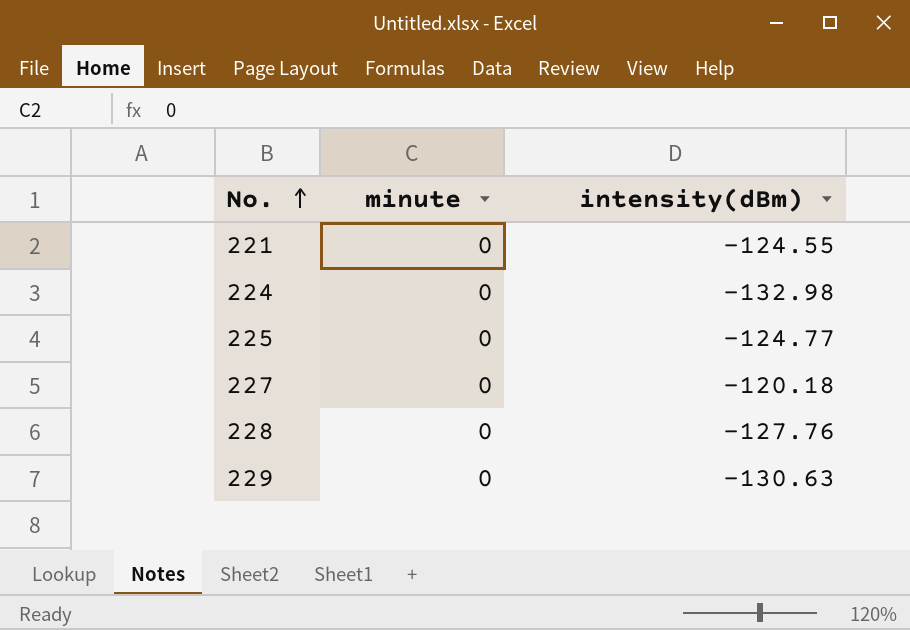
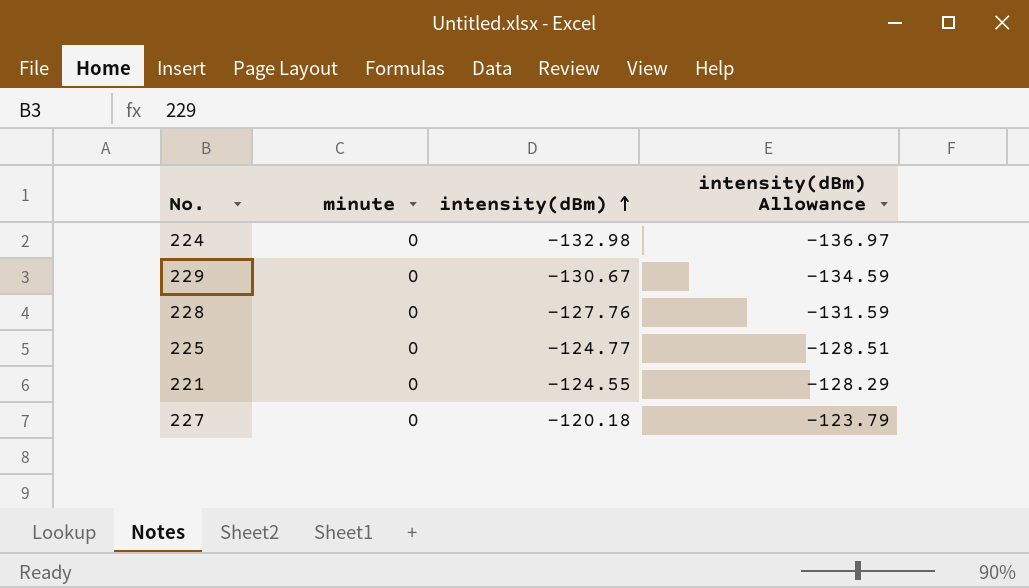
row order: No. ascending -> intensity(dBm) ascending
column intensity(dBm) Allowance | formula: none -> [intensity(dBm)] * 1.03
229 | intensity(dBm): -130.63 -> -130.67

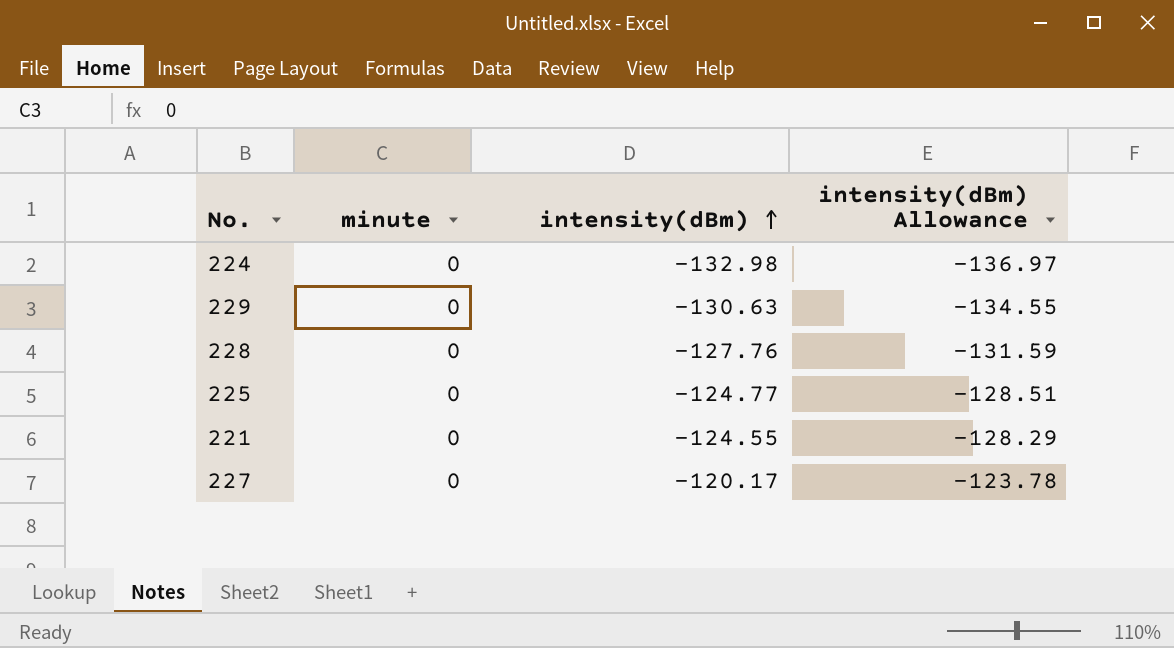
229 | intensity(dBm): -130.67 -> -130.63
229 | intensity(dBm) Allowance: -134.59 -> -134.55
227 | intensity(dBm): -120.18 -> -120.17
227 | intensity(dBm) Allowance: -123.79 -> -123.78

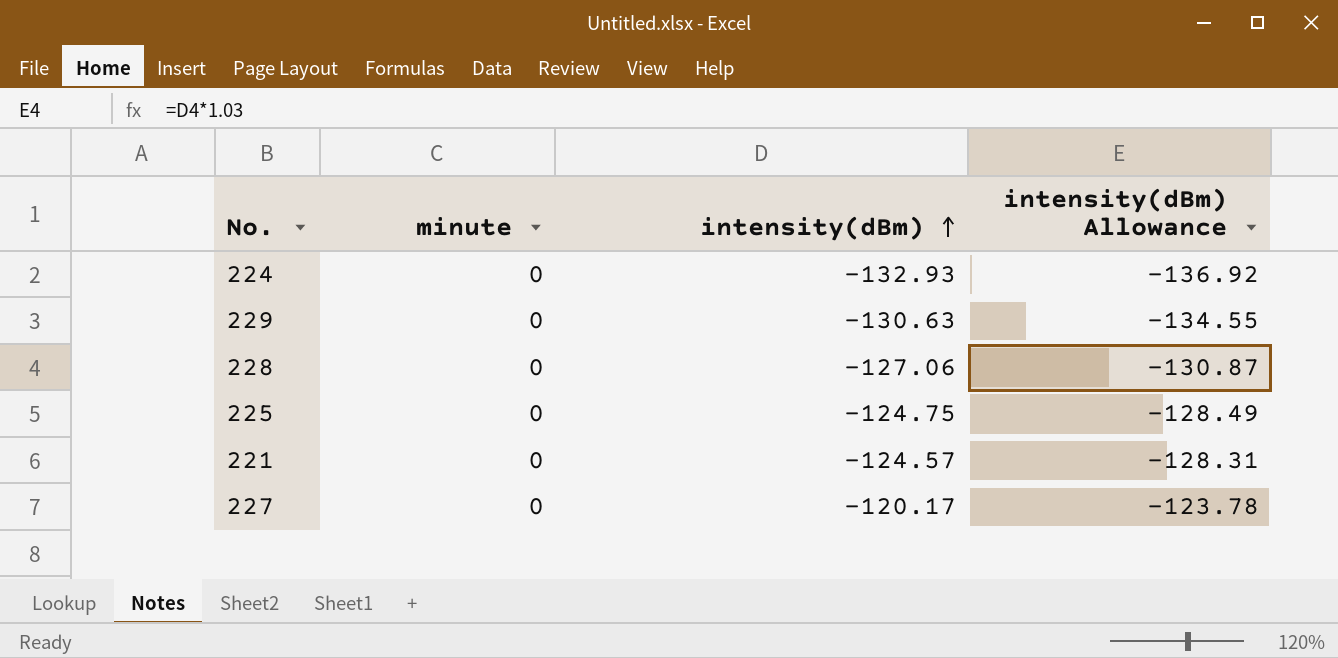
224 | intensity(dBm): -132.98 -> -132.93
224 | intensity(dBm) Allowance: -136.97 -> -136.92
228 | intensity(dBm): -127.76 -> -127.06
228 | intensity(dBm) Allowance: -131.59 -> -130.87
225 | intensity(dBm): -124.77 -> -124.75
225 | intensity(dBm) Allowance: -128.51 -> -128.49
221 | intensity(dBm): -124.55 -> -124.57
221 | intensity(dBm) Allowance: -128.29 -> -128.31

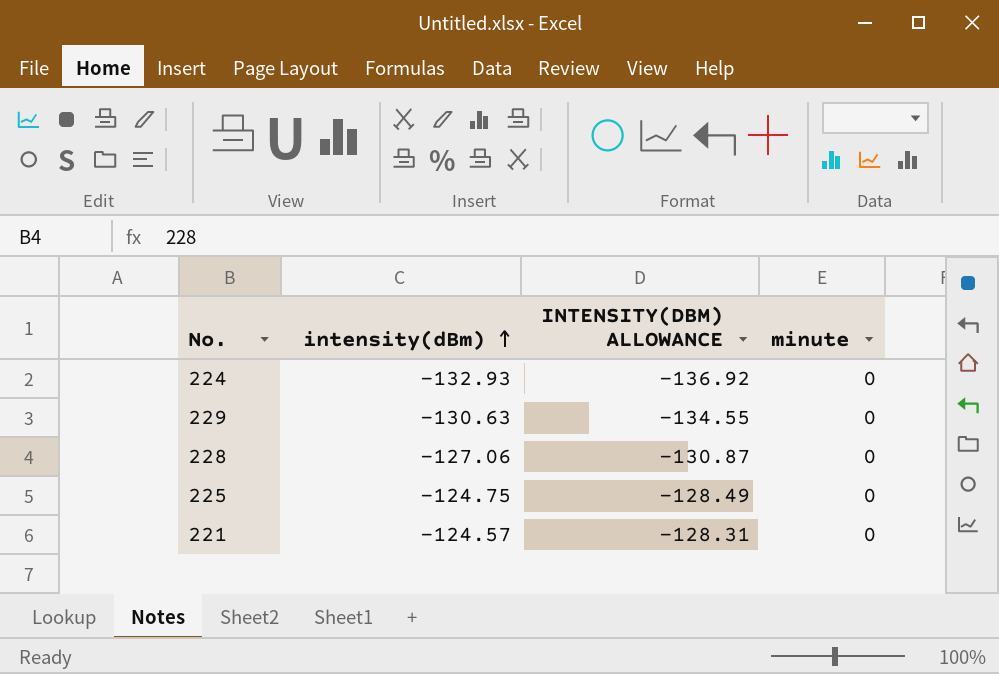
column name: intensity(dBm) Allowance -> INTENSITY(DBM) ALLOWANCE
column minute | position: 2 -> 4
row 227: 0 | -120.17 | -123.78 -> none

